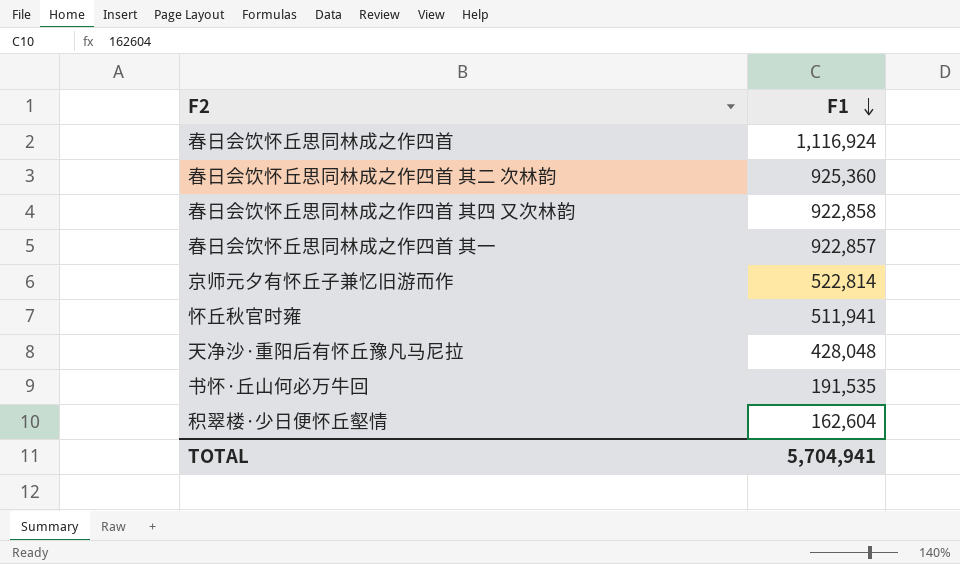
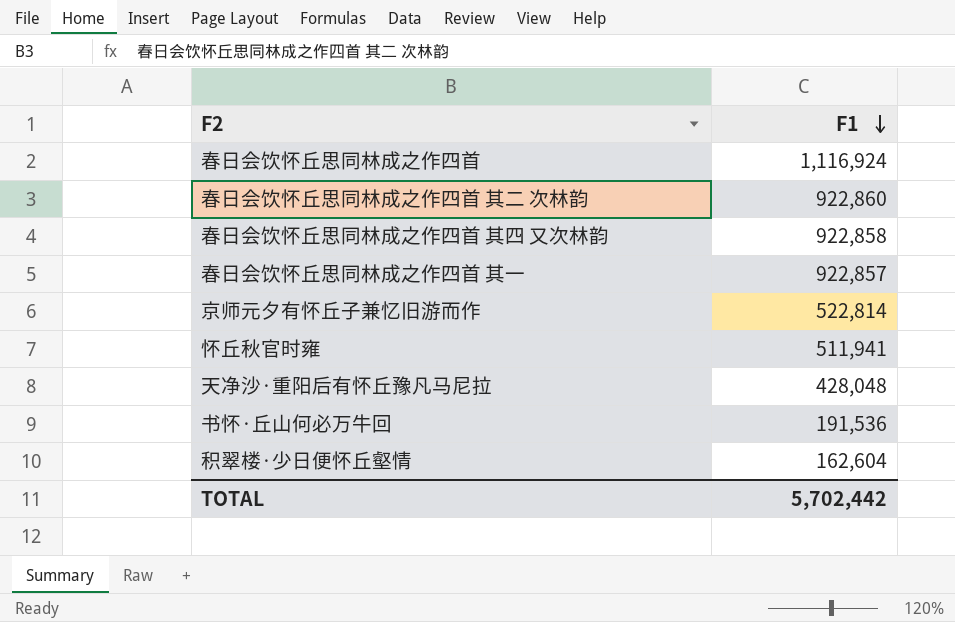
春日会饮怀丘思同林成之作四首 其二 次林韵 | F1: 925,360 -> 922,860
书怀·丘山何必万牛回 | F1: 191,535 -> 191,536
TOTAL | F1: 5,704,941 -> 5,702,442

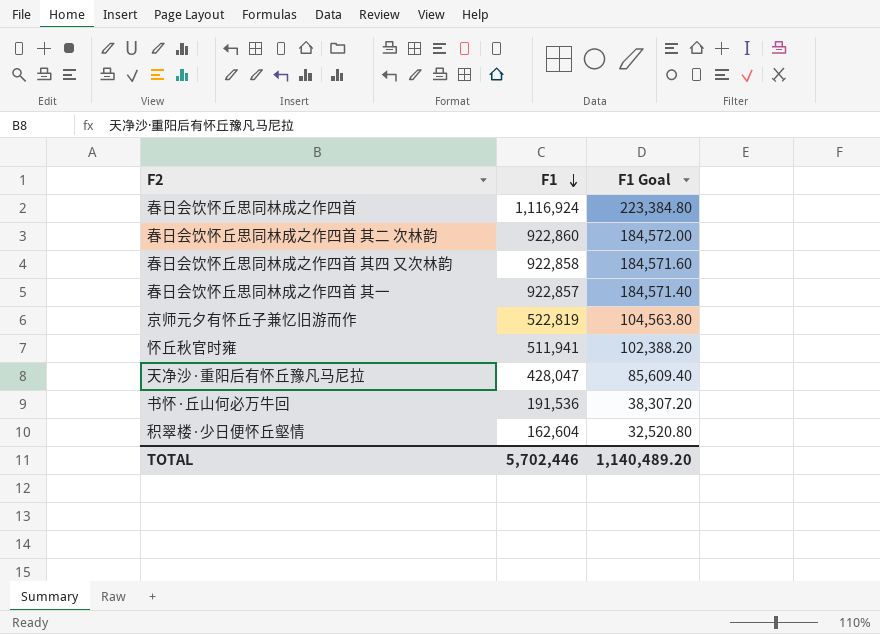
column F1 Goal | formula: none -> [F1] * 0.2
京师元夕有怀丘子兼忆旧游而作 | F1: 522,814 -> 522,819
天净沙·重阳后有怀丘豫凡马尼拉 | F1: 428,048 -> 428,047
TOTAL | F1: 5,702,442 -> 5,702,446

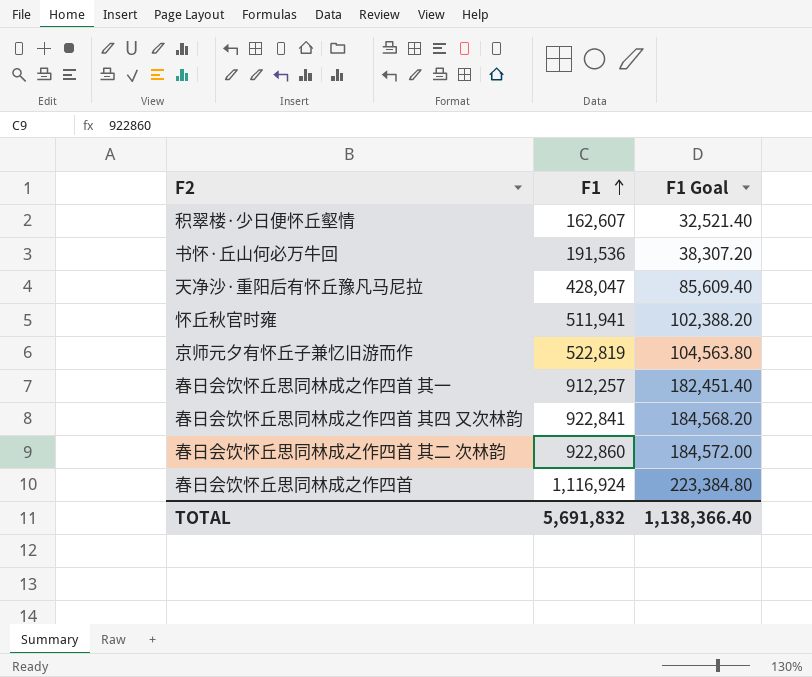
row order: F1 descending -> F1 ascending
积翠楼·少日便怀丘壑情 | F1: 162,604 -> 162,607
积翠楼·少日便怀丘壑情 | F1 Goal: 32,520.80 -> 32,521.40
春日会饮怀丘思同林成之作四首 其一 | F1: 922,857 -> 912,257
春日会饮怀丘思同林成之作四首 其一 | F1 Goal: 184,571.40 -> 182,451.40
春日会饮怀丘思同林成之作四首 其四 又次林韵 | F1: 922,858 -> 922,841
春日会饮怀丘思同林成之作四首 其四 又次林韵 | F1 Goal: 184,571.60 -> 184,568.20
TOTAL | F1: 5,702,446 -> 5,691,832
TOTAL | F1 Goal: 1,140,489.20 -> 1,138,366.40

